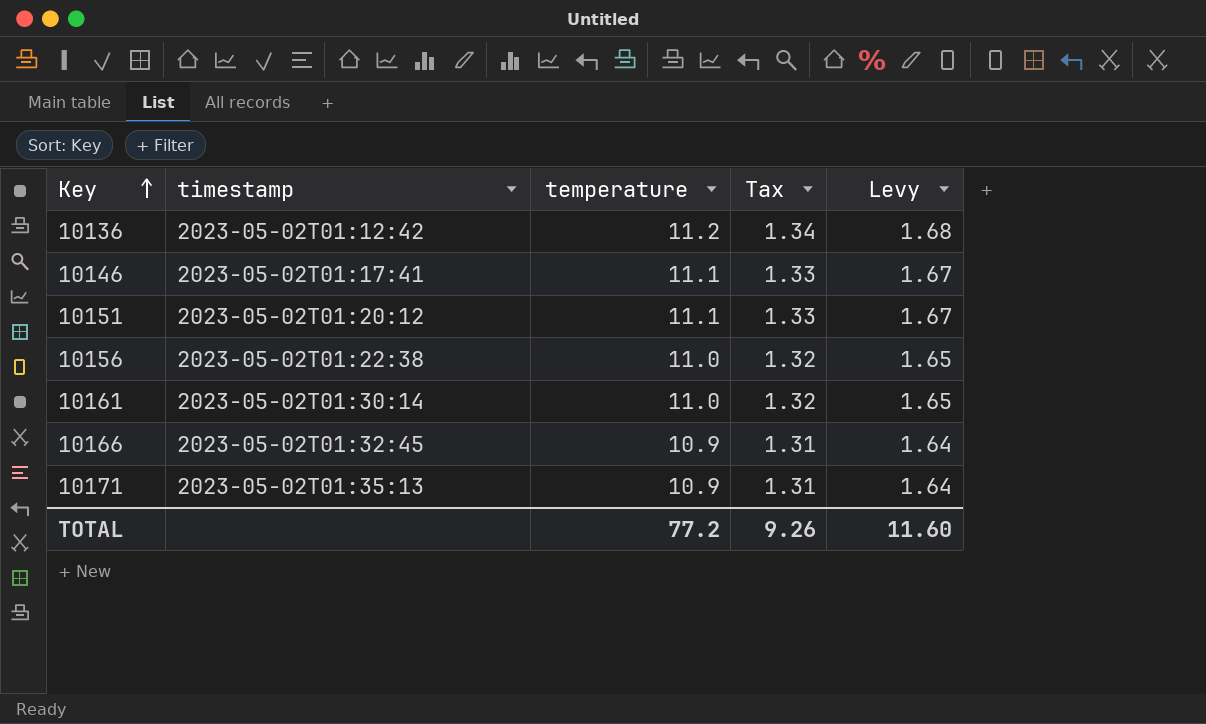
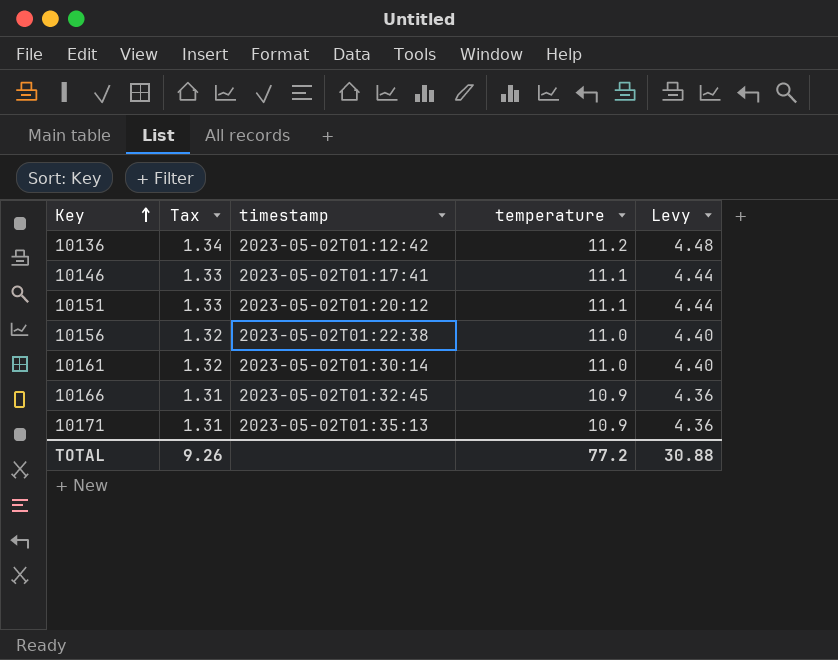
column Tax | position: 4 -> 2
column Levy | formula: [temperature] * 0.15 -> [temperature] * 0.4
TOTAL | Levy: 11.60 -> 30.88

